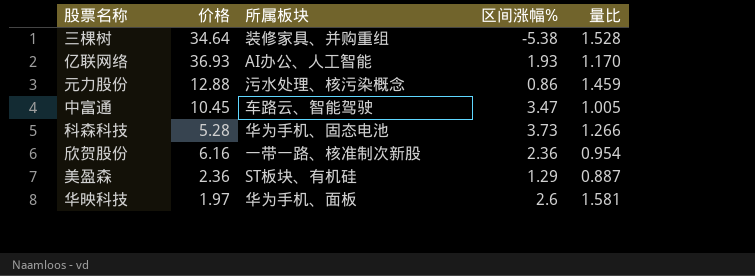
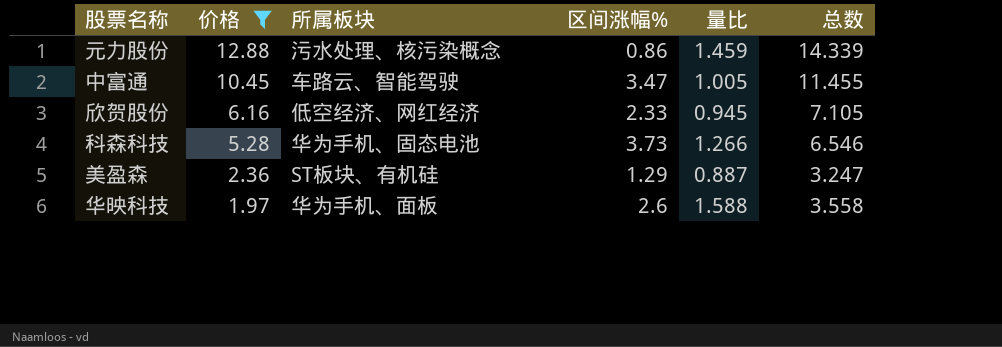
filter: none -> 价格 <= 12.88
row order: none -> 价格 descending
column 总数 | formula: none -> [价格] + [量比]
欣贺股份 | 所属板块: 一带一路、核准制次新股 -> 低空经济、网红经济
欣贺股份 | 区间涨幅%: 2.36 -> 2.33
欣贺股份 | 量比: 0.954 -> 0.945
华映科技 | 量比: 1.581 -> 1.588

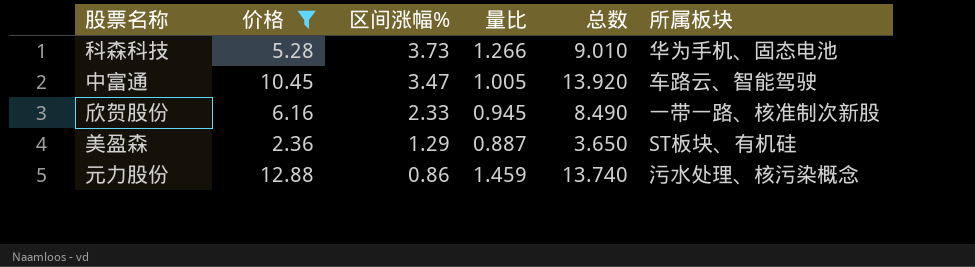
row order: 价格 descending -> 区间涨幅% descending
column 总数 | formula: [价格] + [量比] -> [价格] + [区间涨幅%]
column 所属板块 | position: 3 -> 6
row 华映科技: 1.97 | 华为手机、面板 | 2.6 | 1.588 | 3.558 -> none
欣贺股份 | 所属板块: 低空经济、网红经济 -> 一带一路、核准制次新股

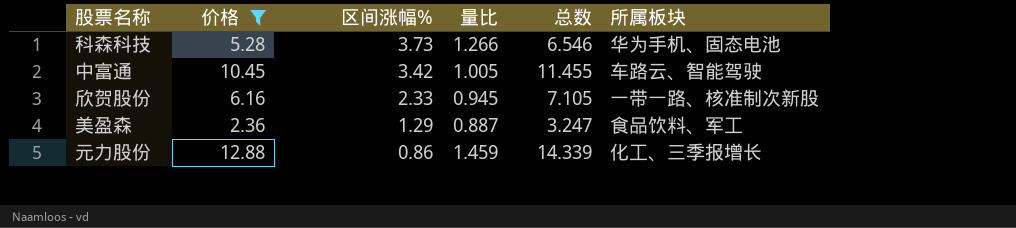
column 总数 | formula: [价格] + [区间涨幅%] -> [价格] + [量比]
中富通 | 区间涨幅%: 3.47 -> 3.42
美盈森 | 所属板块: ST板块、有机硅 -> 食品饮料、军工
元力股份 | 所属板块: 污水处理、核污染概念 -> 化工、三季报增长

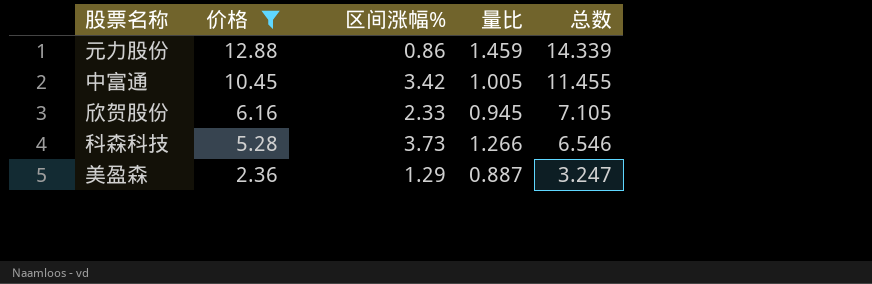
row order: 区间涨幅% descending -> 价格 descending
column 所属板块 | position: 6 -> none

